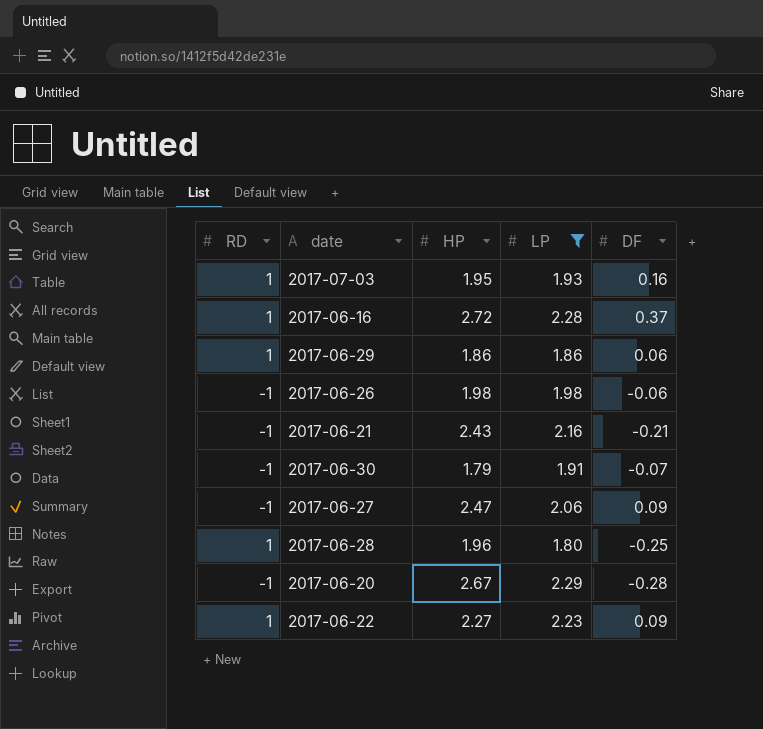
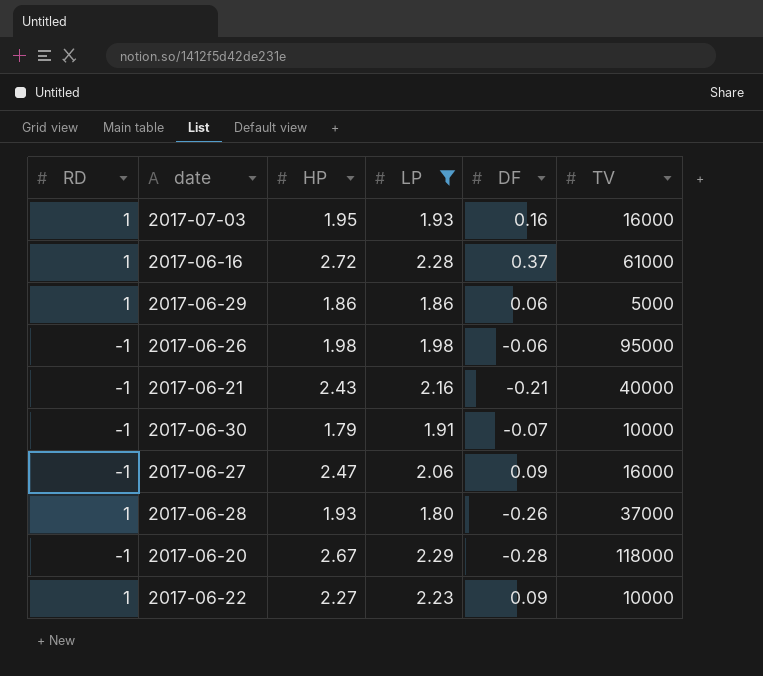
column TV | position: none -> 6
2017-06-28 | HP: 1.96 -> 1.93
2017-06-28 | DF: -0.25 -> -0.26

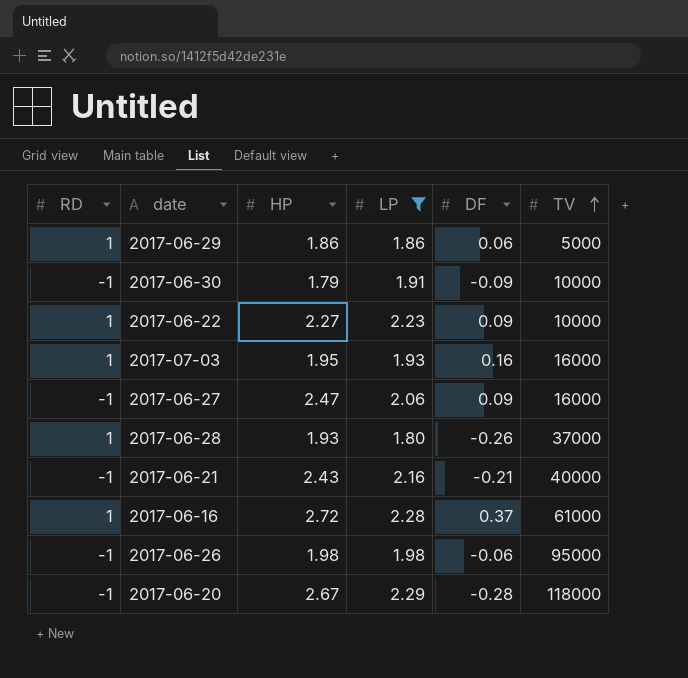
row order: none -> TV ascending
2017-06-30 | DF: -0.07 -> -0.09

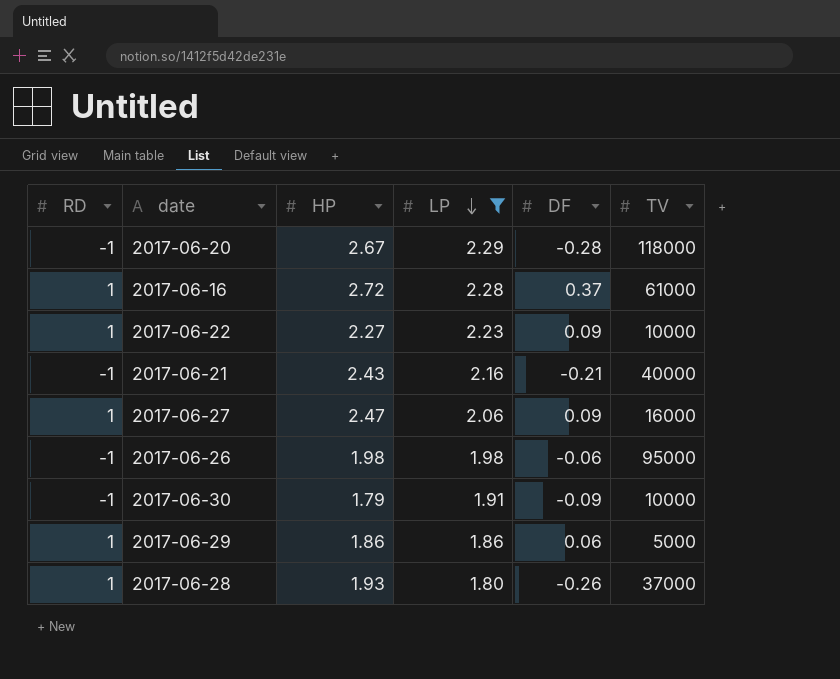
row order: TV ascending -> LP descending
row 2017-07-03: 1 | 1.95 | 1.93 | 0.16 | 16000 -> none
2017-06-27 | RD: -1 -> 1

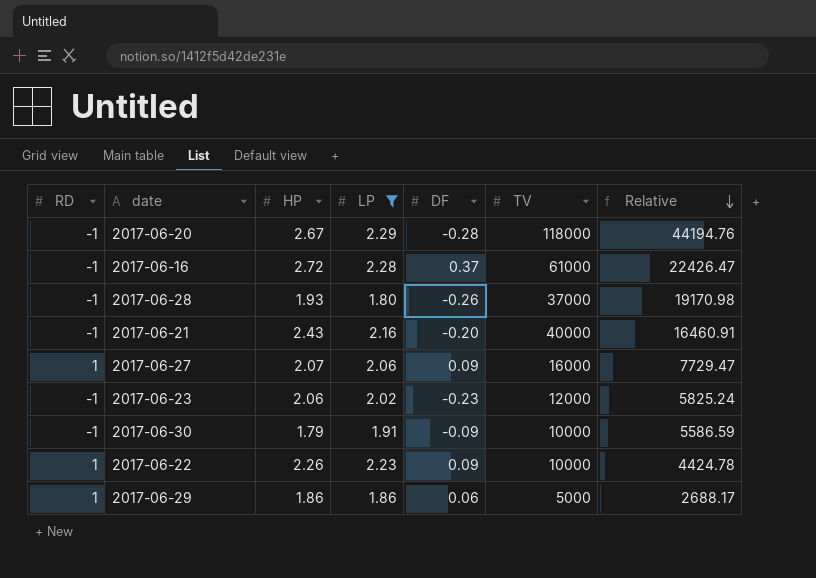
row order: LP descending -> Relative descending
column Relative | formula: none -> [TV] / [HP]
row 2017-06-26: -1 | 1.98 | 1.98 | -0.06 | 95000 -> none
2017-06-16 | RD: 1 -> -1
2017-06-28 | RD: 1 -> -1
2017-06-21 | DF: -0.21 -> -0.20
2017-06-27 | HP: 2.47 -> 2.07
row 2017-06-23: none -> -1 | 2.06 | 2.02 | -0.23 | 12000 | 5825.24
2017-06-22 | HP: 2.27 -> 2.26

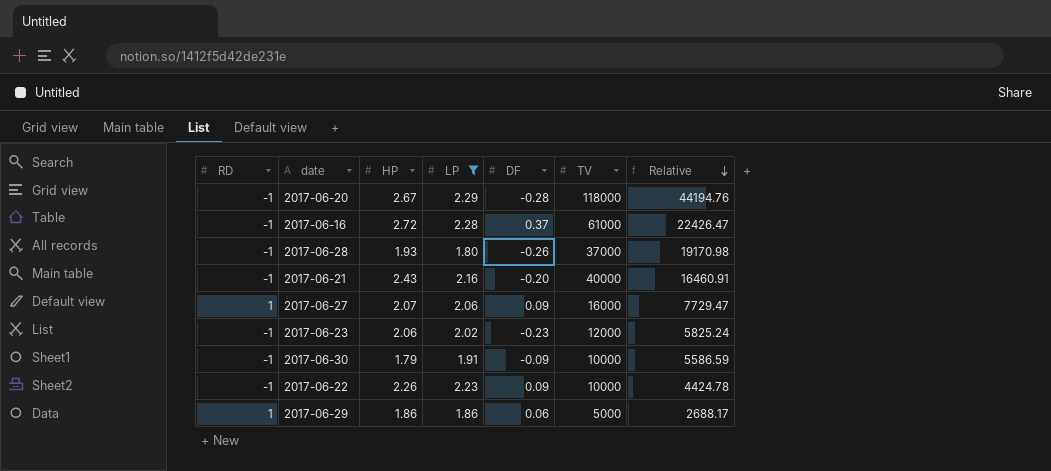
2017-06-22 | RD: 1 -> -1

